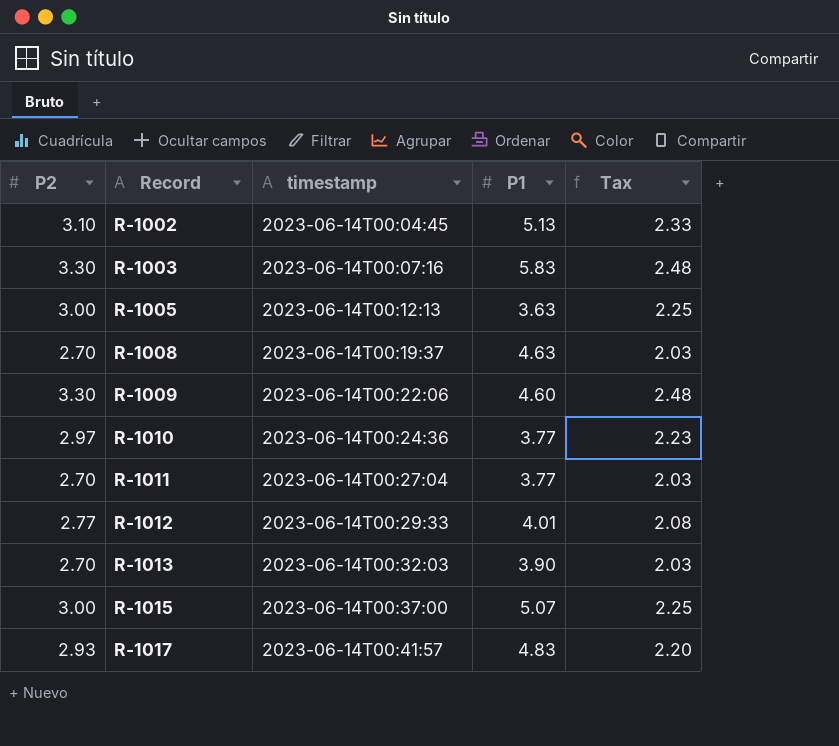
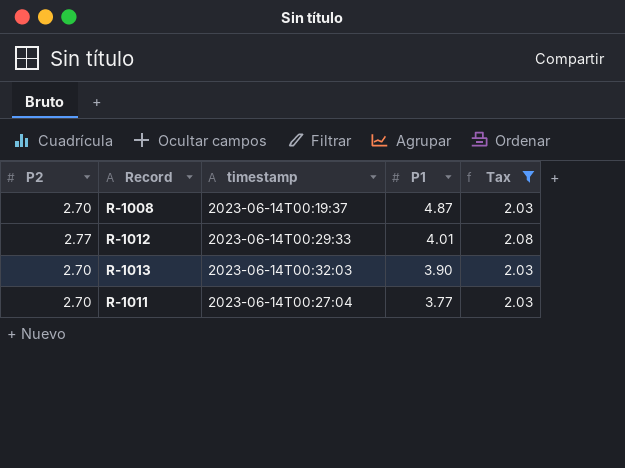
filter: none -> Tax <= 2.08
row order: Record ascending -> P1 descending
R-1008 | P1: 4.63 -> 4.87

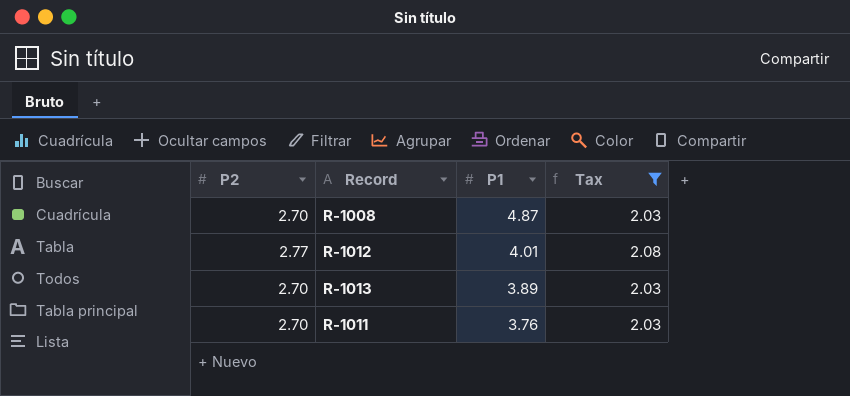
column timestamp | position: 3 -> none
R-1013 | P1: 3.90 -> 3.89
R-1011 | P1: 3.77 -> 3.76

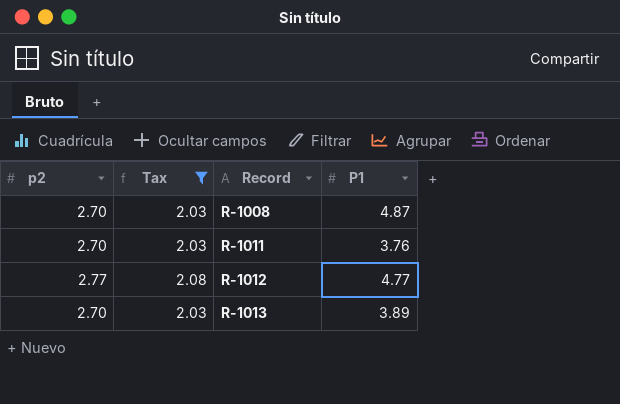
row order: P1 descending -> Record ascending
column name: P2 -> p2
column Tax | position: 4 -> 2
R-1012 | P1: 4.01 -> 4.77

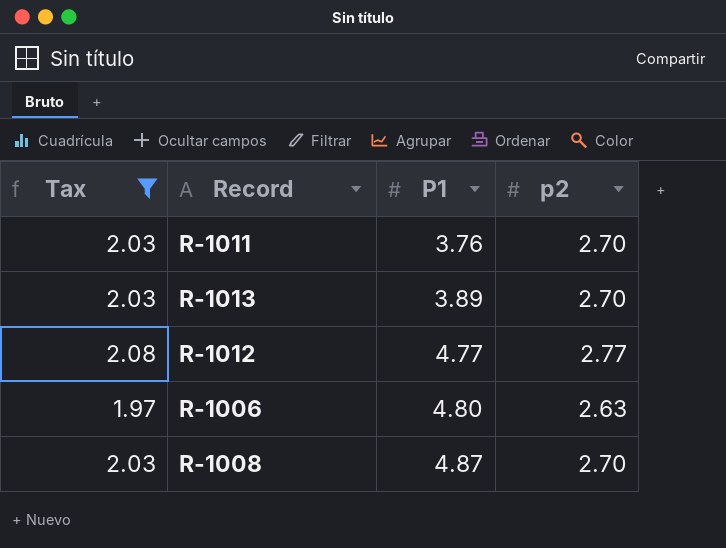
row order: Record ascending -> P1 ascending
column p2 | position: 1 -> 4
row R-1006: none -> 1.97 | 4.80 | 2.63

